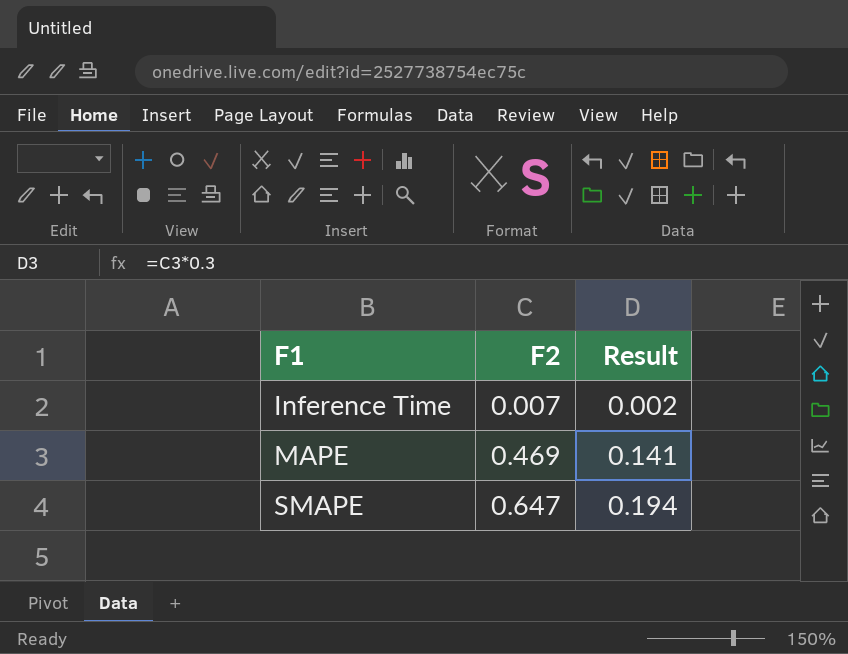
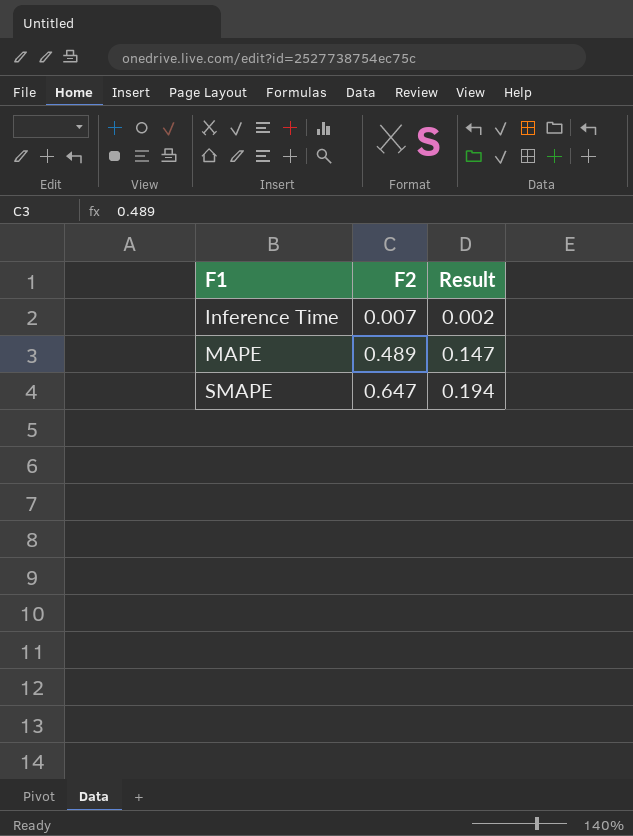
MAPE | F2: 0.469 -> 0.489
MAPE | Result: 0.141 -> 0.147

